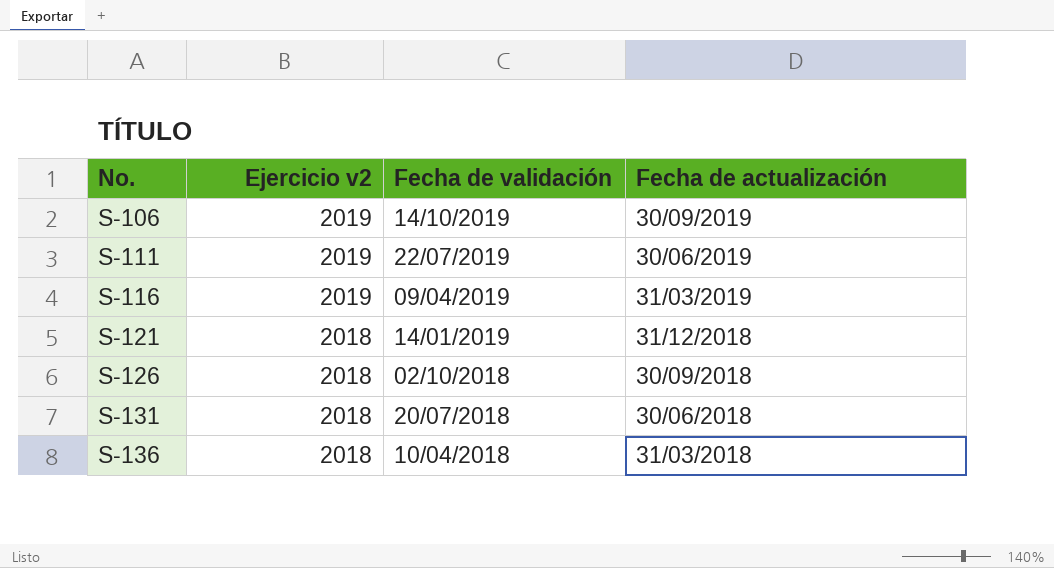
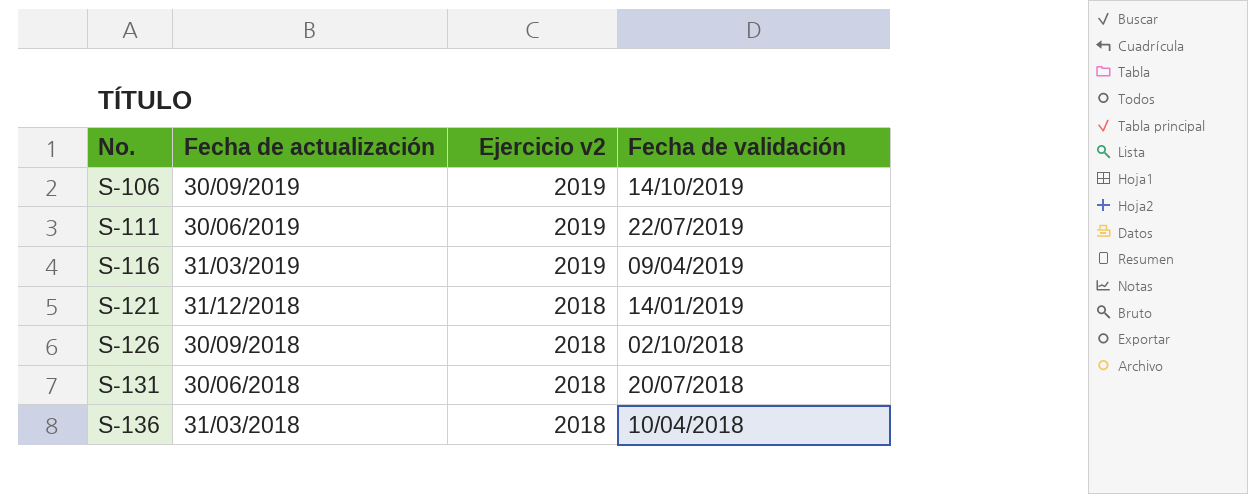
column Fecha de actualización | position: 4 -> 2

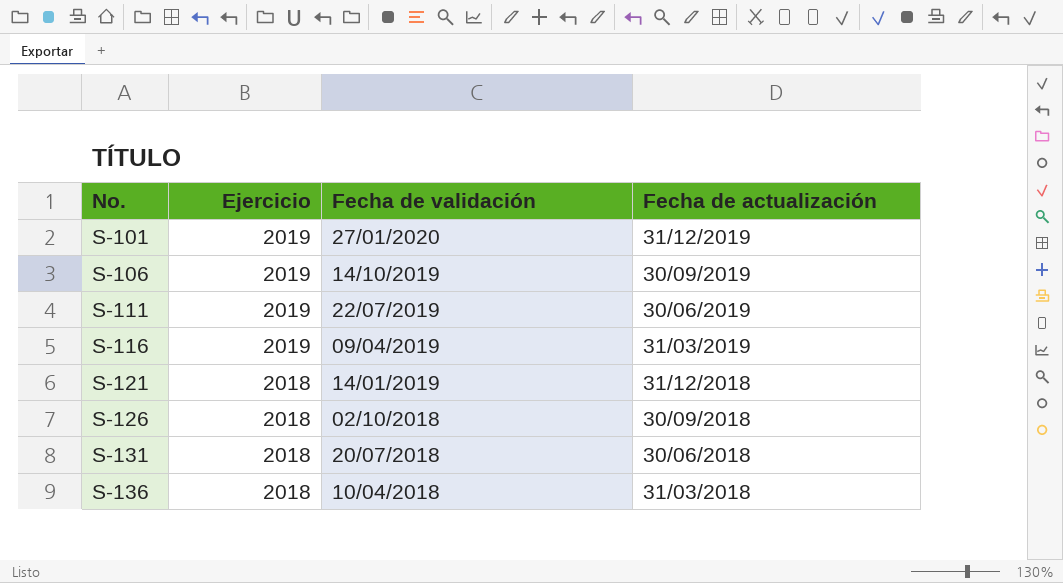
column name: Ejercicio v2 -> Ejercicio
column Fecha de actualización | position: 2 -> 4
row S-101: none -> 2019 | 27/01/2020 | 31/12/2019

